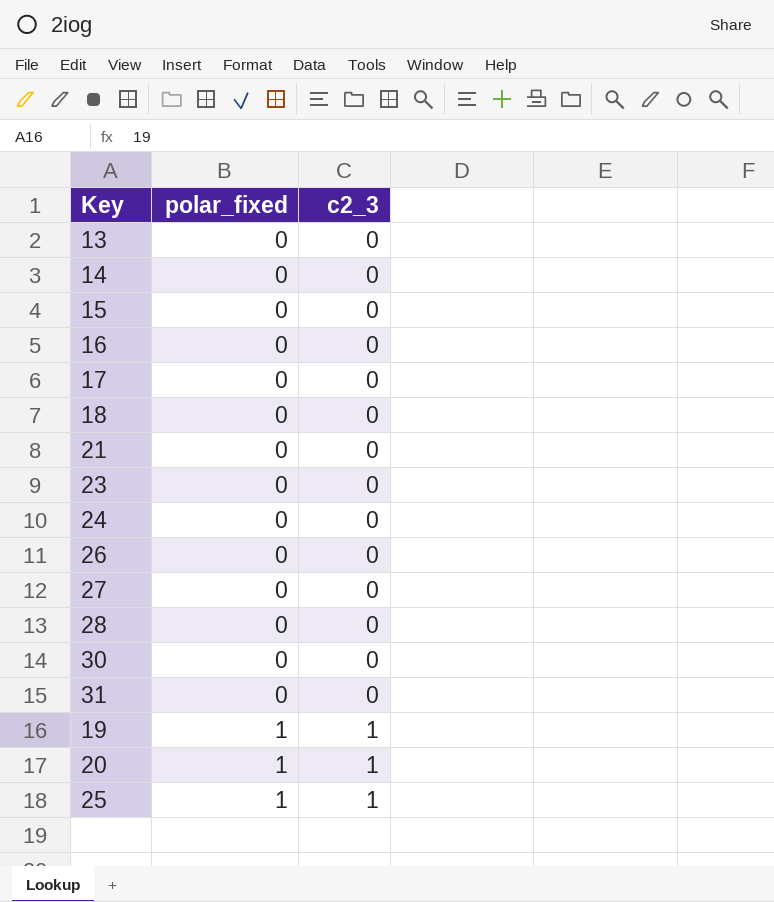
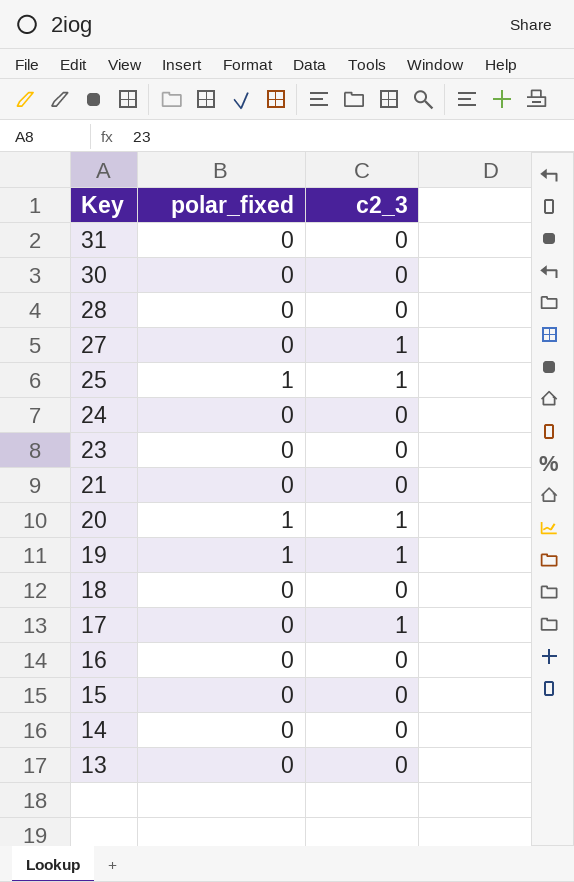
row order: polar_fixed ascending -> Key descending
row 26: 0 | 0 -> none
27 | c2_3: 0 -> 1
17 | c2_3: 0 -> 1

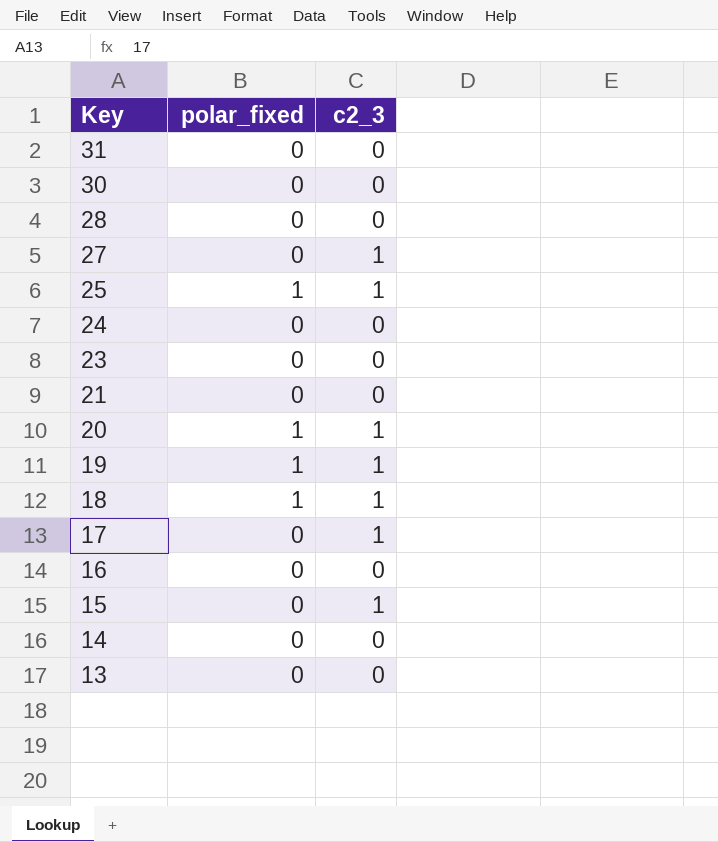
18 | polar_fixed: 0 -> 1
18 | c2_3: 0 -> 1
15 | c2_3: 0 -> 1

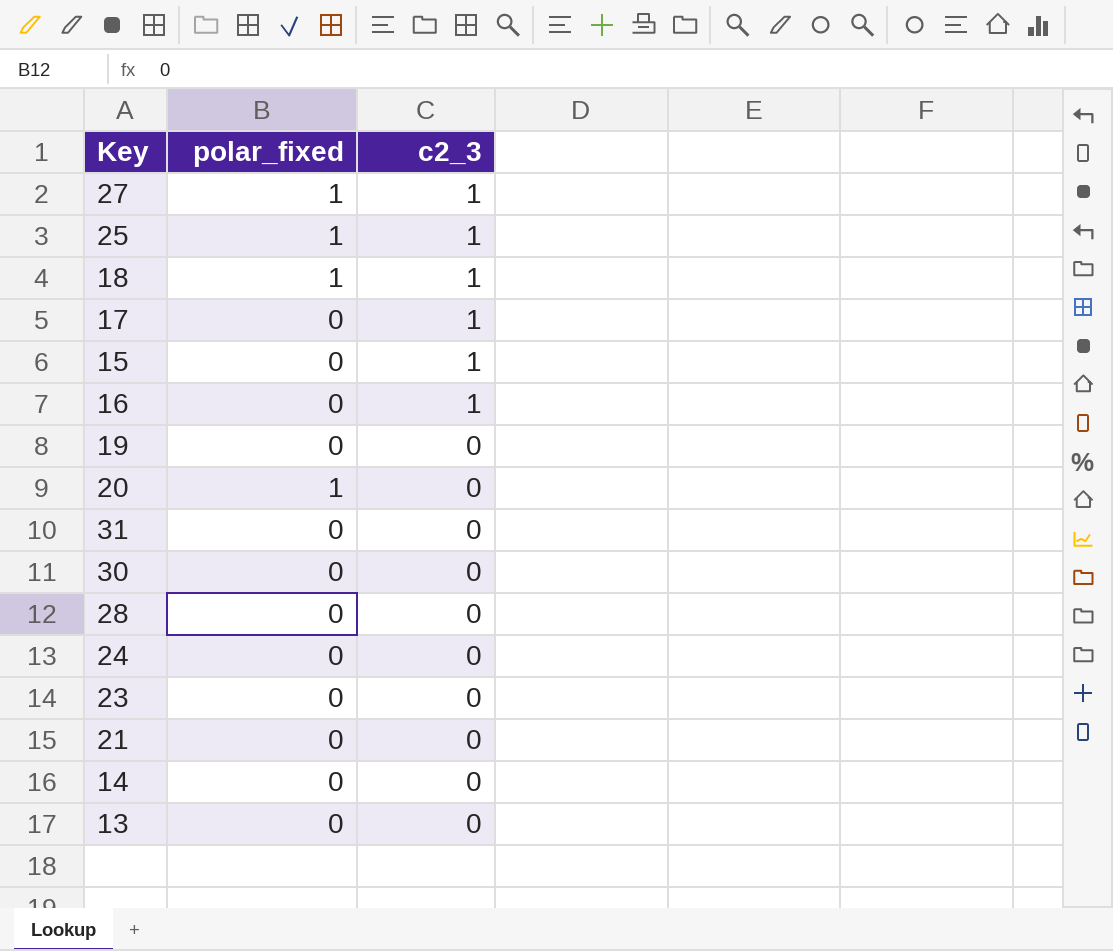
row order: Key descending -> c2_3 descending
27 | polar_fixed: 0 -> 1
16 | c2_3: 0 -> 1
19 | polar_fixed: 1 -> 0
19 | c2_3: 1 -> 0
20 | c2_3: 1 -> 0

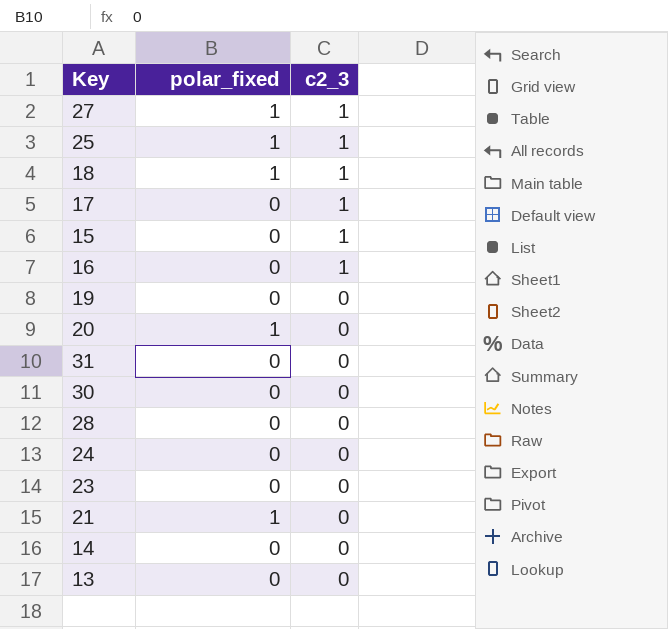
21 | polar_fixed: 0 -> 1

